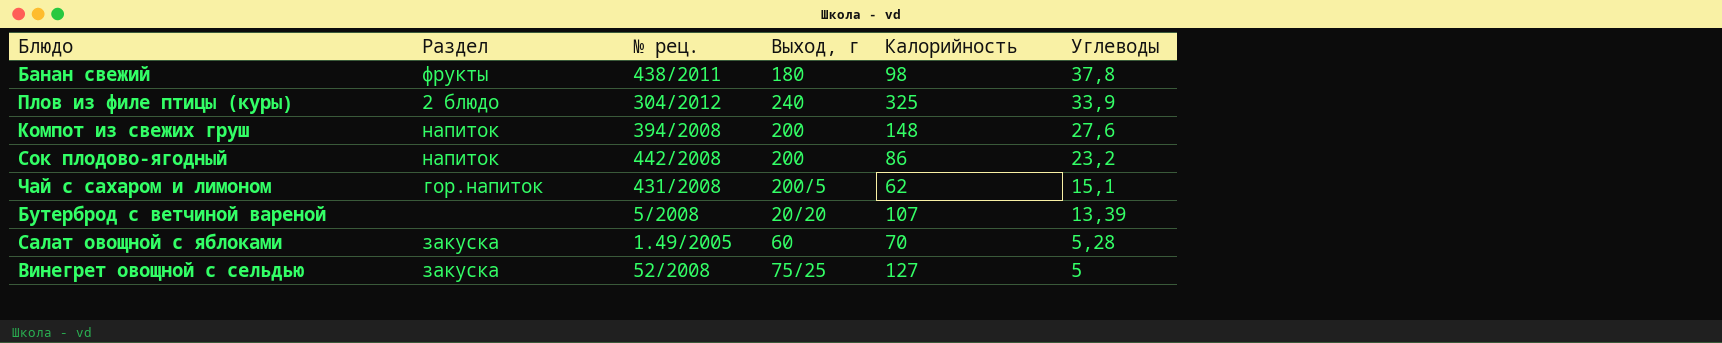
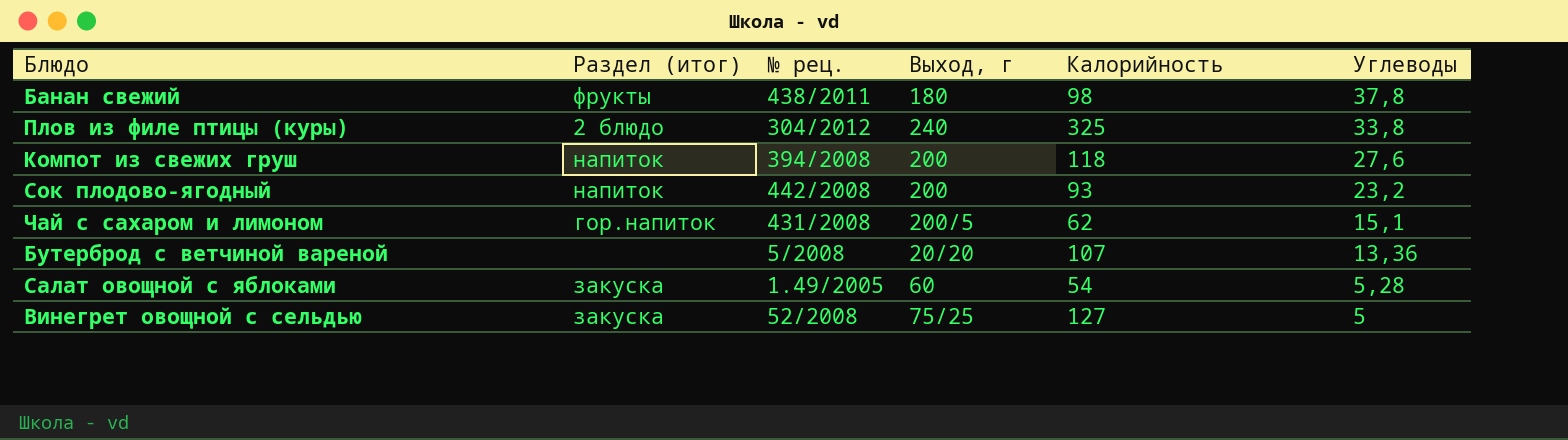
column name: Раздел -> Раздел (итог)
Плов из филе птицы (куры) | Углеводы: 33,9 -> 33,8
Компот из свежих груш | Калорийность: 148 -> 118
Сок плодово-ягодный | Калорийность: 86 -> 93
Бутерброд с ветчиной вареной | Углеводы: 13,39 -> 13,36
Салат овощной с яблоками | Калорийность: 70 -> 54

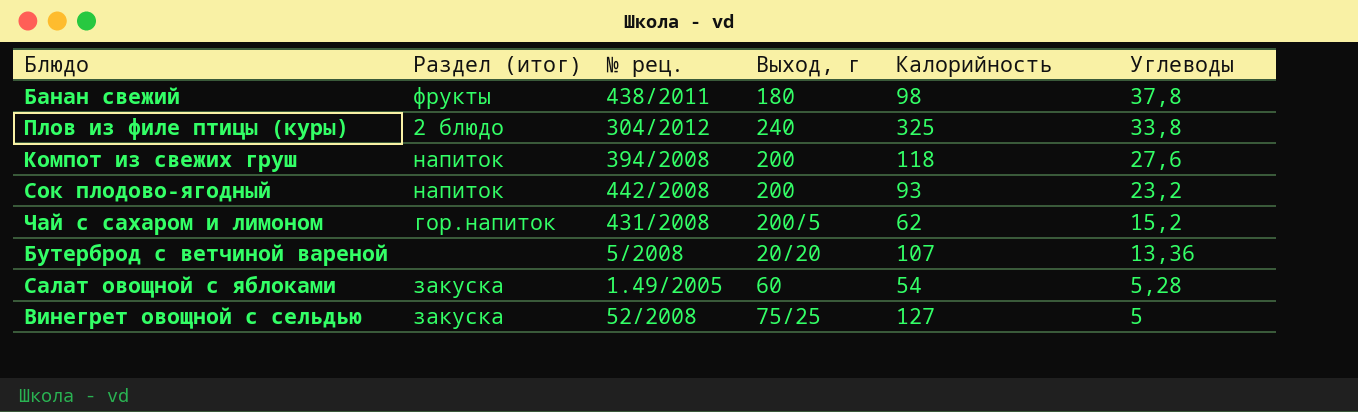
Чай с сахаром и лимоном | Углеводы: 15,1 -> 15,2

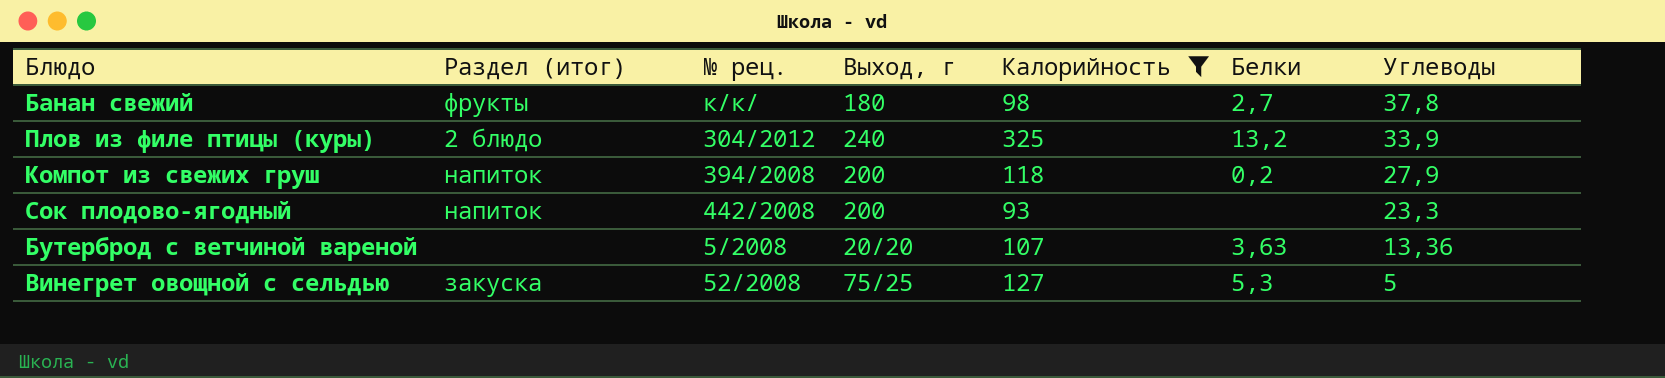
filter: none -> Калорийность >= 93
column Белки | position: none -> 6
Банан свежий | № рец.: 438/2011 -> к/к/
Плов из филе птицы (куры) | Углеводы: 33,8 -> 33,9
Компот из свежих груш | Углеводы: 27,6 -> 27,9
Сок плодово-ягодный | Углеводы: 23,2 -> 23,3

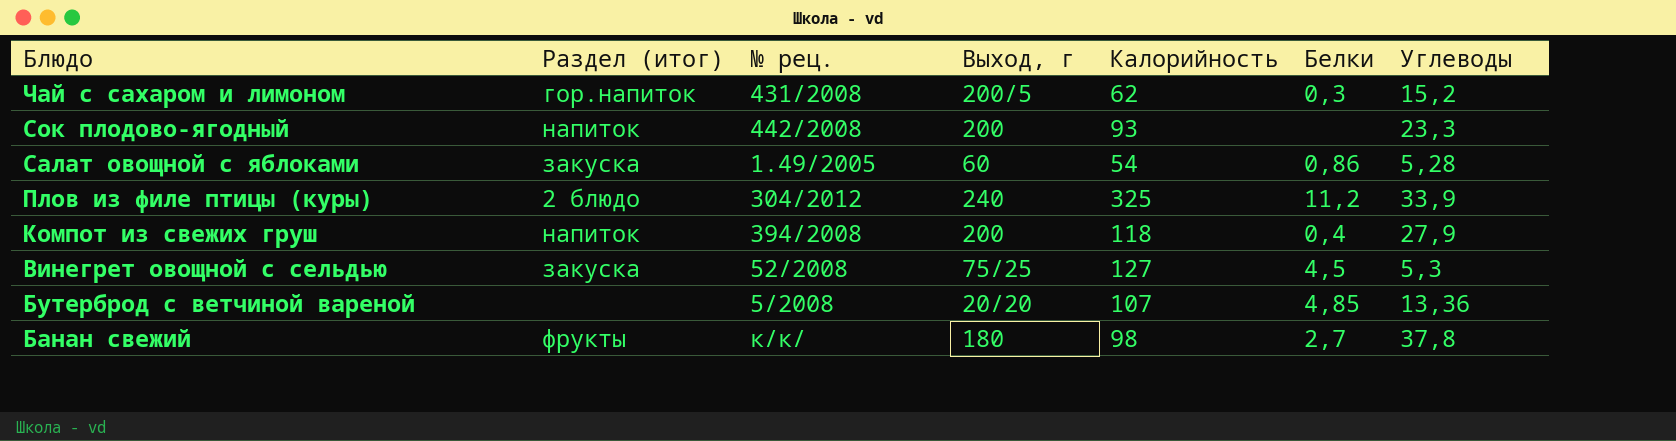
filter: Калорийность >= 93 -> none
row order: Углеводы descending -> Блюдо descending
Плов из филе птицы (куры) | Белки: 13,2 -> 11,2
Компот из свежих груш | Белки: 0,2 -> 0,4
Винегрет овощной с сельдью | Белки: 5,3 -> 4,5
Винегрет овощной с сельдью | Углеводы: 5 -> 5,3
Бутерброд с ветчиной вареной | Белки: 3,63 -> 4,85

